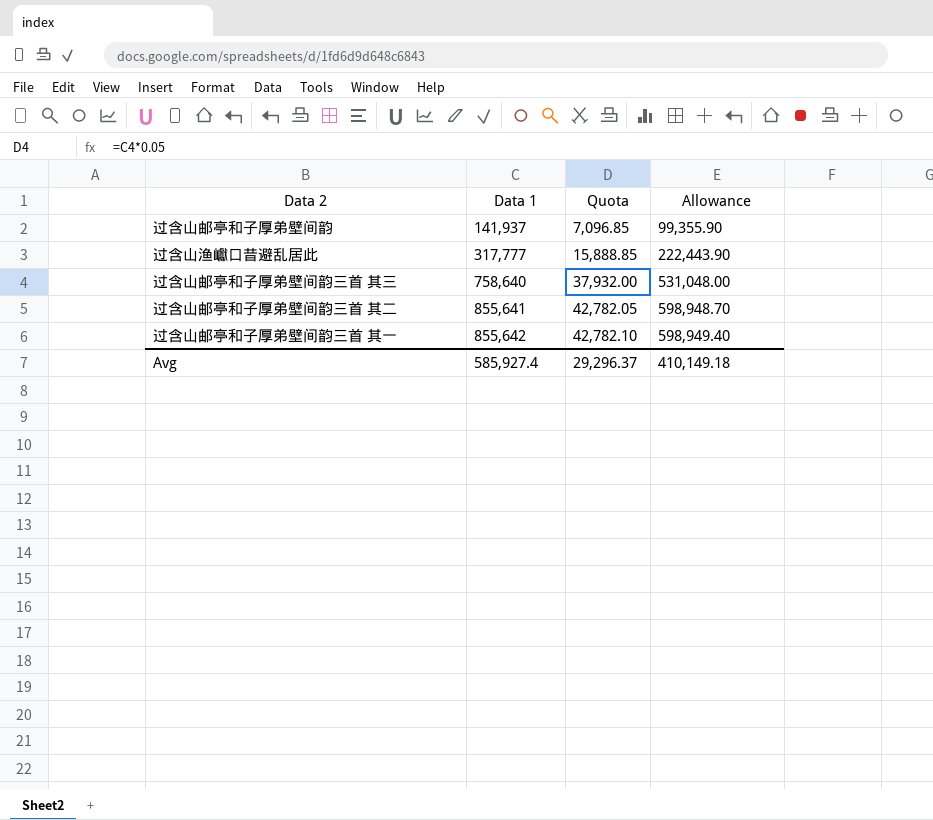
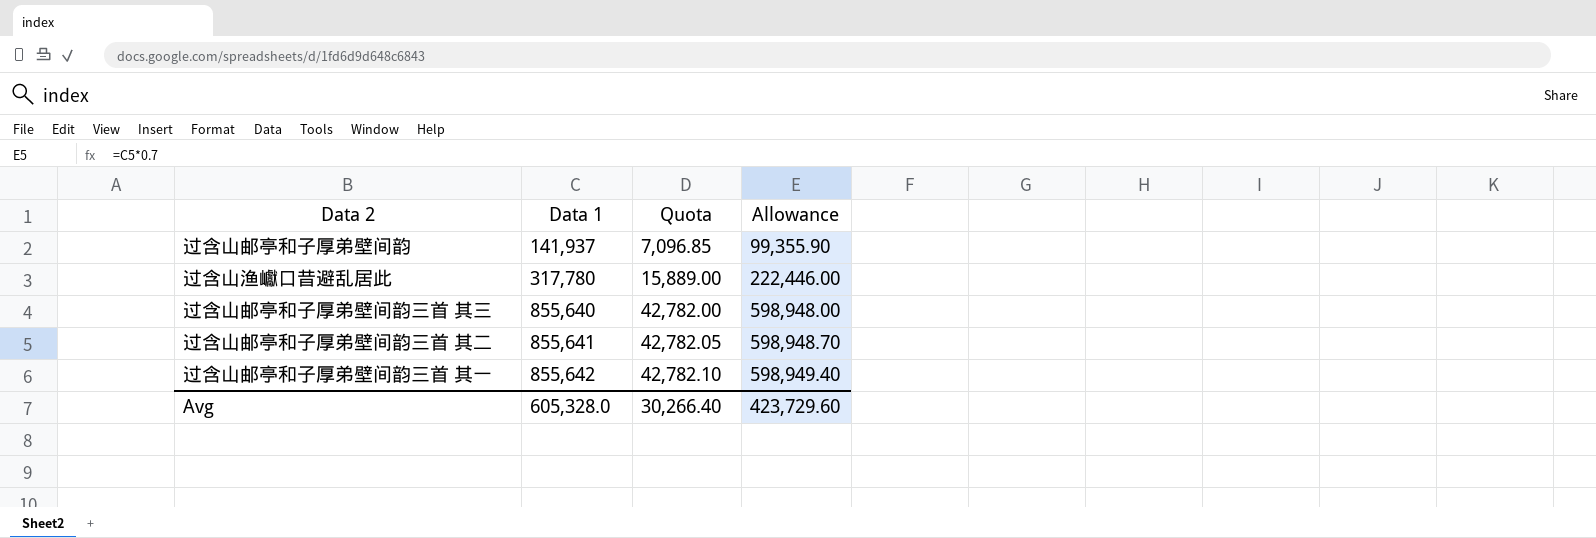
过含山渔巘口昔避乱居此 | Data 1: 317,777 -> 317,780
过含山渔巘口昔避乱居此 | Quota: 15,888.85 -> 15,889.00
过含山渔巘口昔避乱居此 | Allowance: 222,443.90 -> 222,446.00
过含山邮亭和子厚弟壁间韵三首 其三 | Data 1: 758,640 -> 855,640
过含山邮亭和子厚弟壁间韵三首 其三 | Quota: 37,932.00 -> 42,782.00
过含山邮亭和子厚弟壁间韵三首 其三 | Allowance: 531,048.00 -> 598,948.00
Avg | Data 1: 585,927.4 -> 605,328.0
Avg | Quota: 29,296.37 -> 30,266.40
Avg | Allowance: 410,149.18 -> 423,729.60

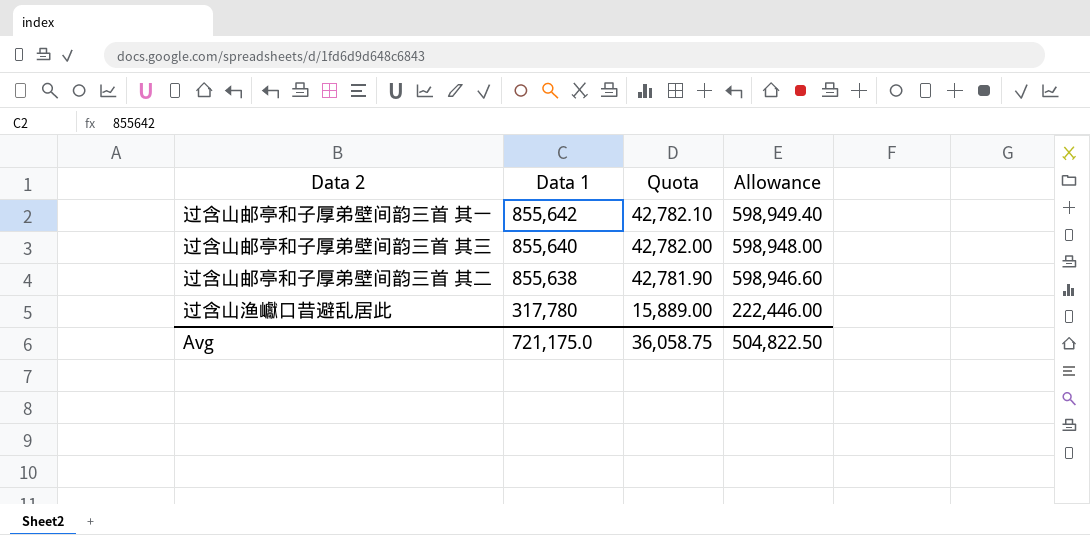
row order: Data 1 ascending -> Data 1 descending
row 过含山邮亭和子厚弟壁间韵: 141,937 | 7,096.85 | 99,355.90 -> none
过含山邮亭和子厚弟壁间韵三首 其二 | Data 1: 855,641 -> 855,638
过含山邮亭和子厚弟壁间韵三首 其二 | Quota: 42,782.05 -> 42,781.90
过含山邮亭和子厚弟壁间韵三首 其二 | Allowance: 598,948.70 -> 598,946.60
Avg | Data 1: 605,328.0 -> 721,175.0
Avg | Quota: 30,266.40 -> 36,058.75
Avg | Allowance: 423,729.60 -> 504,822.50

